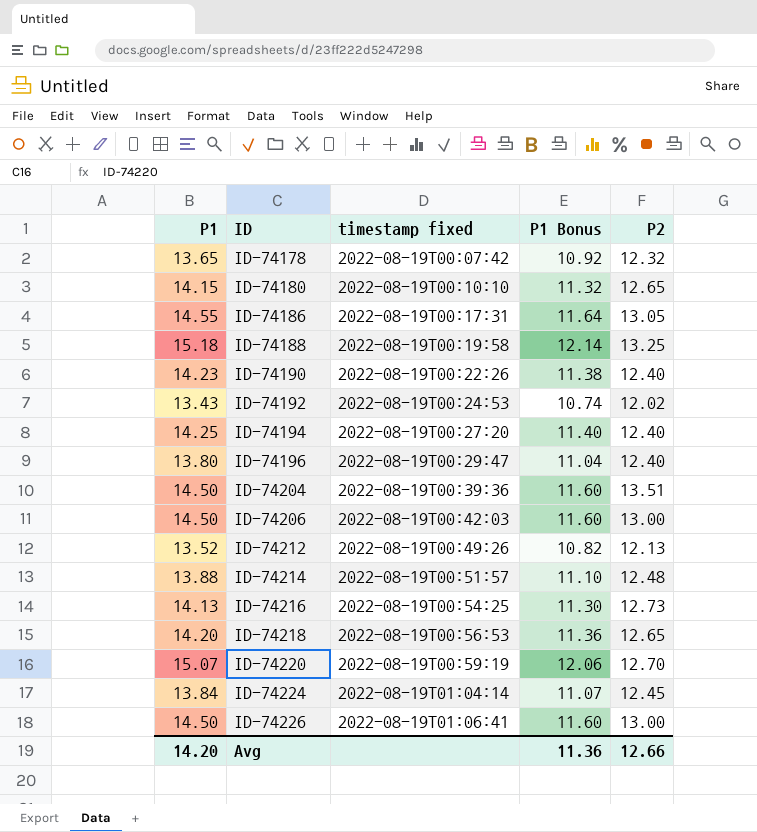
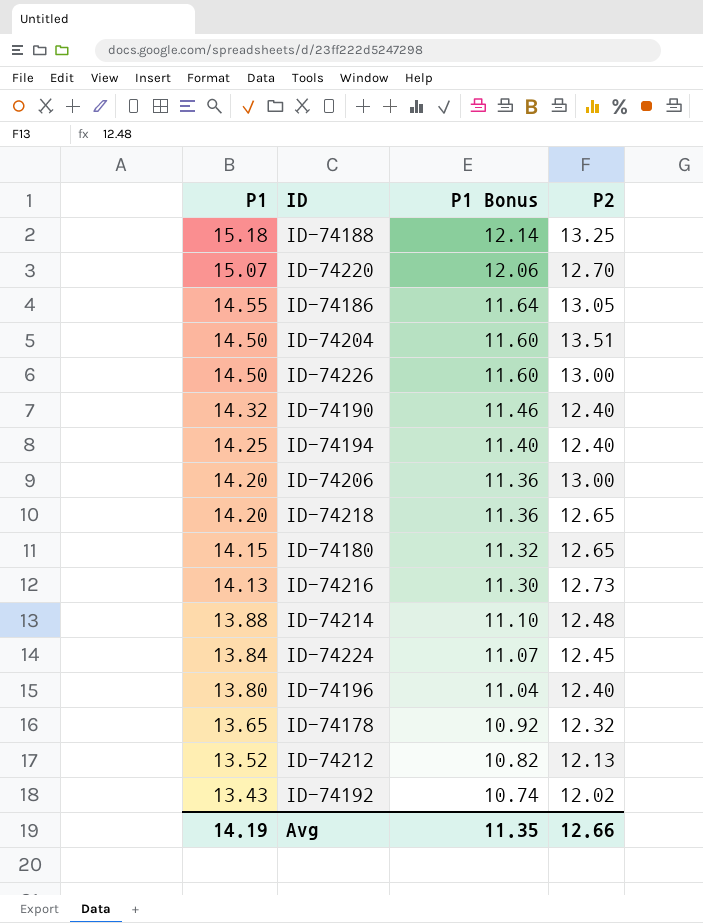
row order: ID ascending -> P1 descending
column timestamp fixed | position: 3 -> none
ID-74190 | P1: 14.23 -> 14.32
ID-74190 | P1 Bonus: 11.38 -> 11.46
ID-74206 | P1: 14.50 -> 14.20
ID-74206 | P1 Bonus: 11.60 -> 11.36
Avg | P1: 14.20 -> 14.19
Avg | P1 Bonus: 11.36 -> 11.35

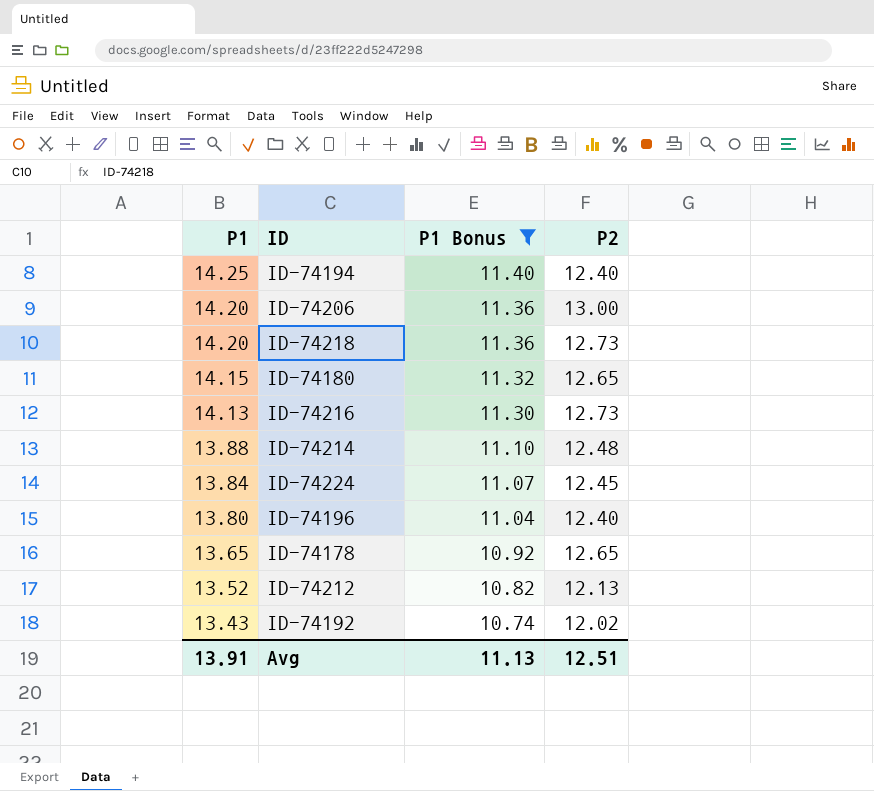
filter: none -> P1 Bonus <= 11.40
ID-74218 | P2: 12.65 -> 12.73
ID-74178 | P2: 12.32 -> 12.65
Avg | P1: 14.19 -> 13.91
Avg | P1 Bonus: 11.35 -> 11.13
Avg | P2: 12.66 -> 12.51

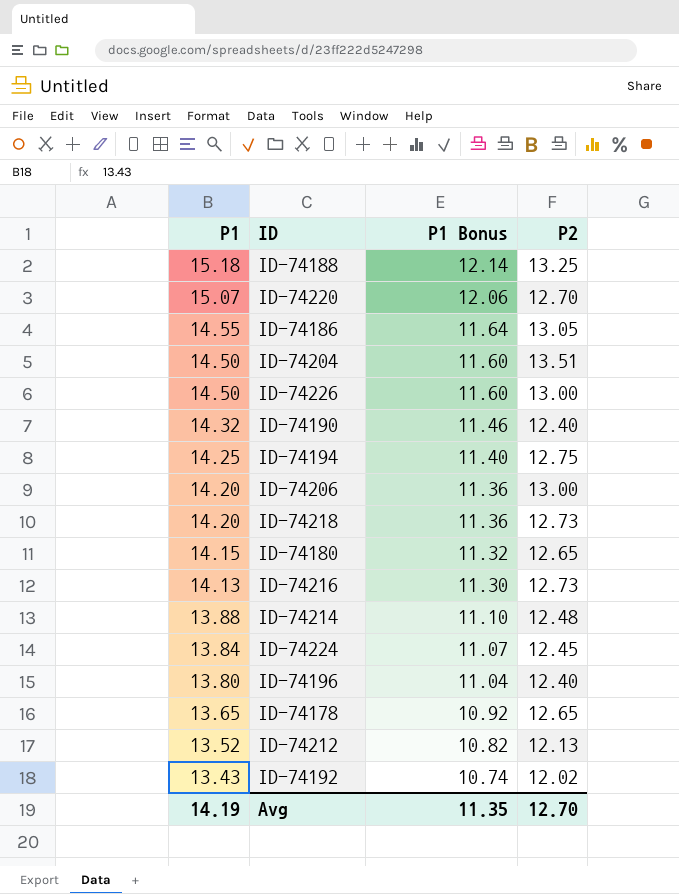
filter: P1 Bonus <= 11.40 -> none
ID-74194 | P2: 12.40 -> 12.75
Avg | P1: 13.91 -> 14.19
Avg | P1 Bonus: 11.13 -> 11.35
Avg | P2: 12.51 -> 12.70

